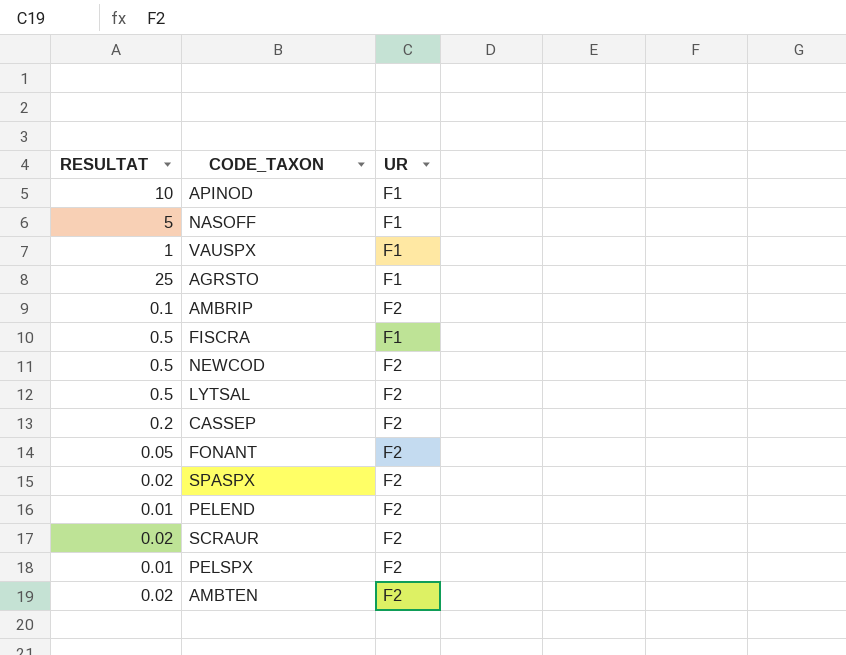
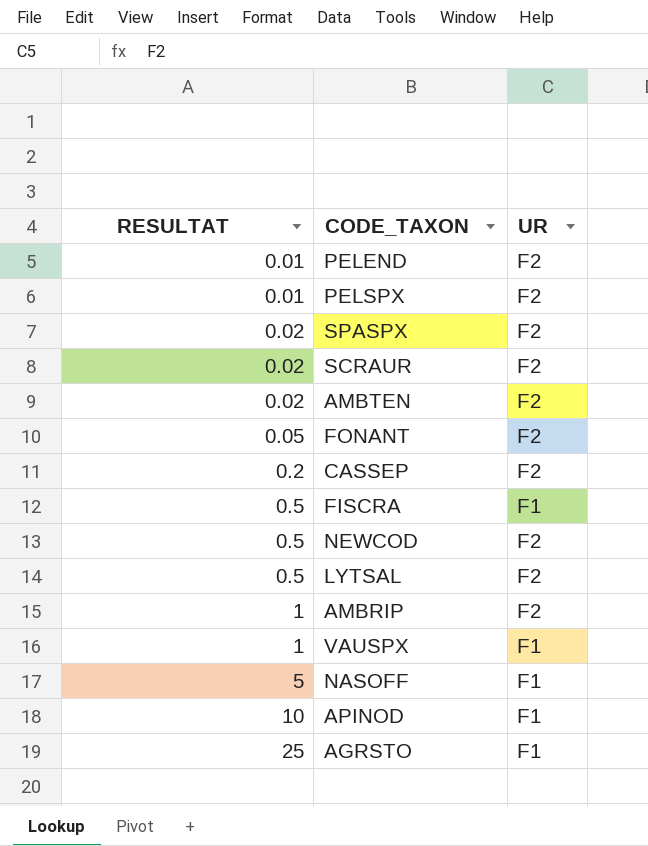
row order: none -> RESULTAT ascending
AMBRIP | RESULTAT: 0.1 -> 1

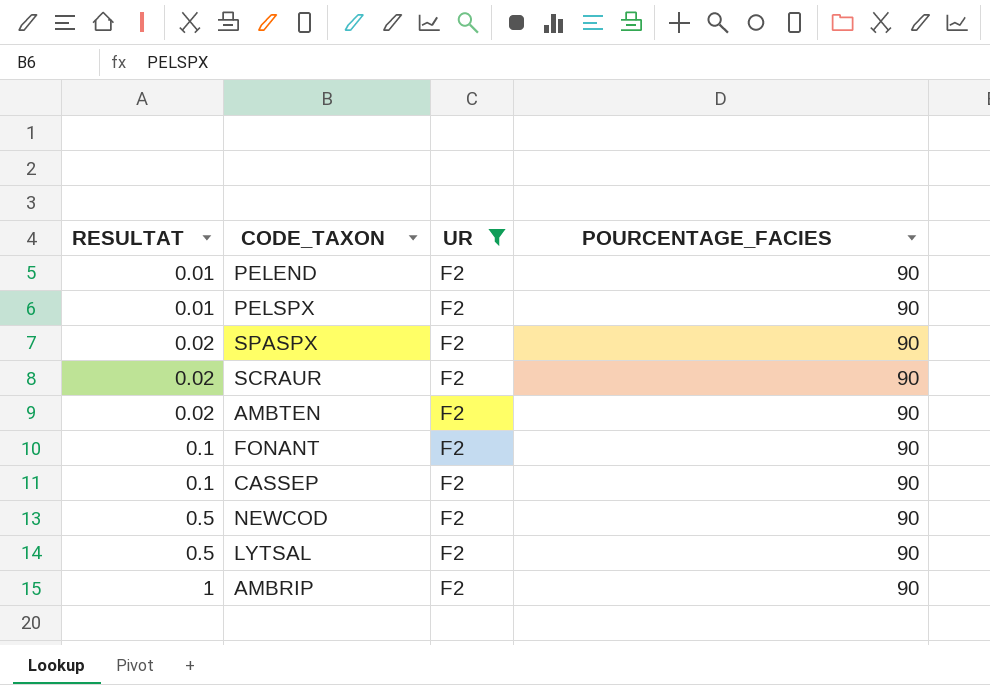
filter: none -> UR = F2
column POURCENTAGE_FACIES | position: none -> 4
FONANT | RESULTAT: 0.05 -> 0.1
CASSEP | RESULTAT: 0.2 -> 0.1

